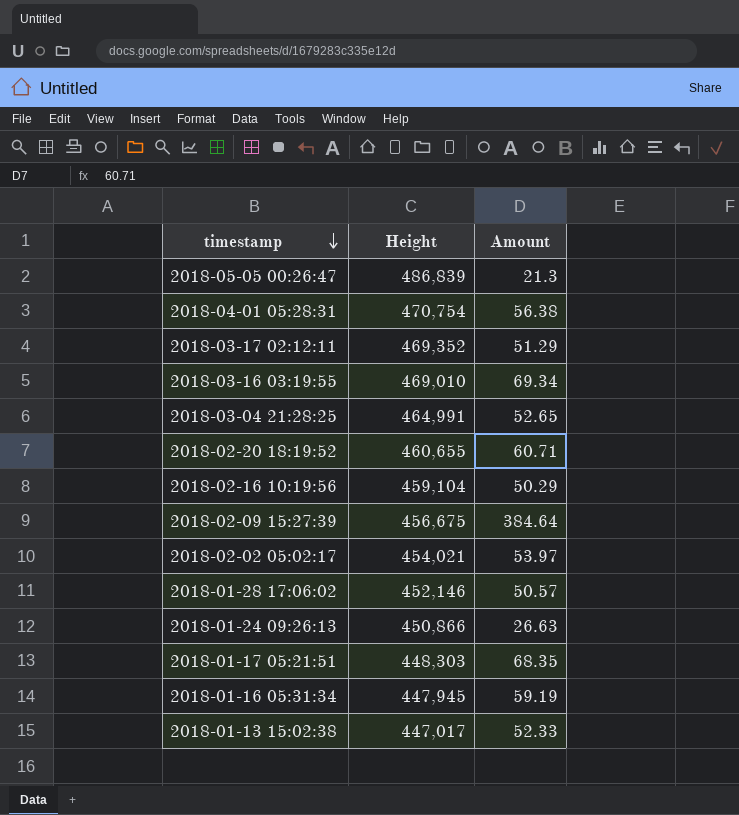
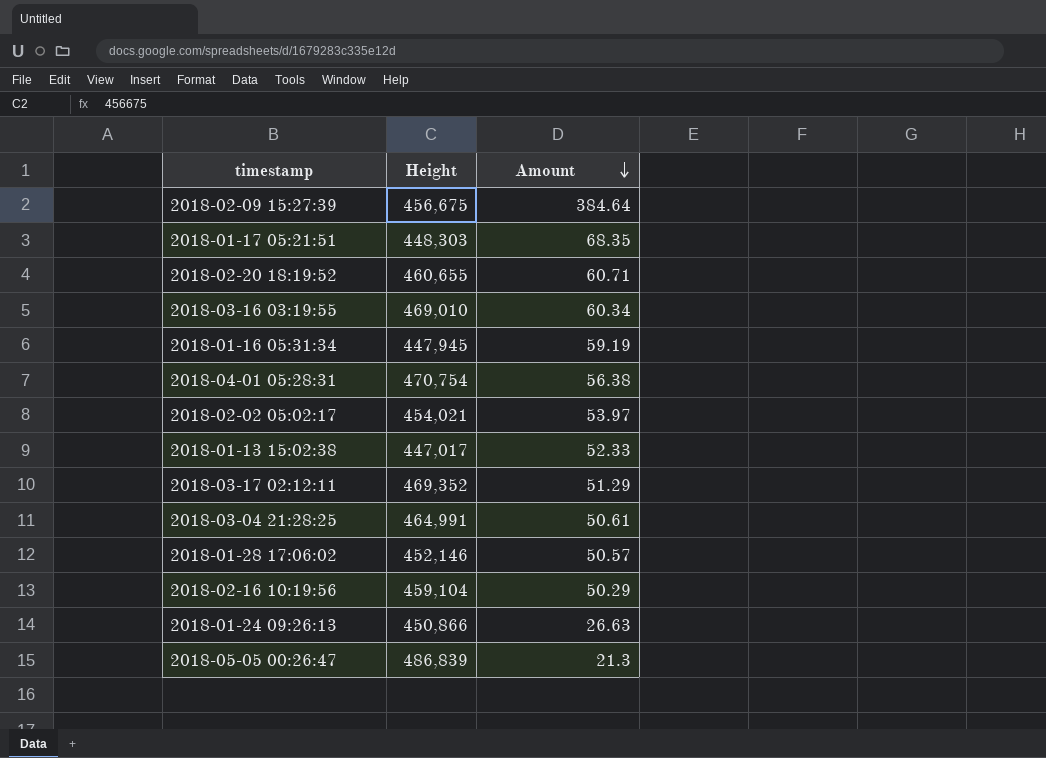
row order: timestamp descending -> Amount descending
2018-03-16 03:19:55 | Amount: 69.34 -> 60.34
2018-03-04 21:28:25 | Amount: 52.65 -> 50.61

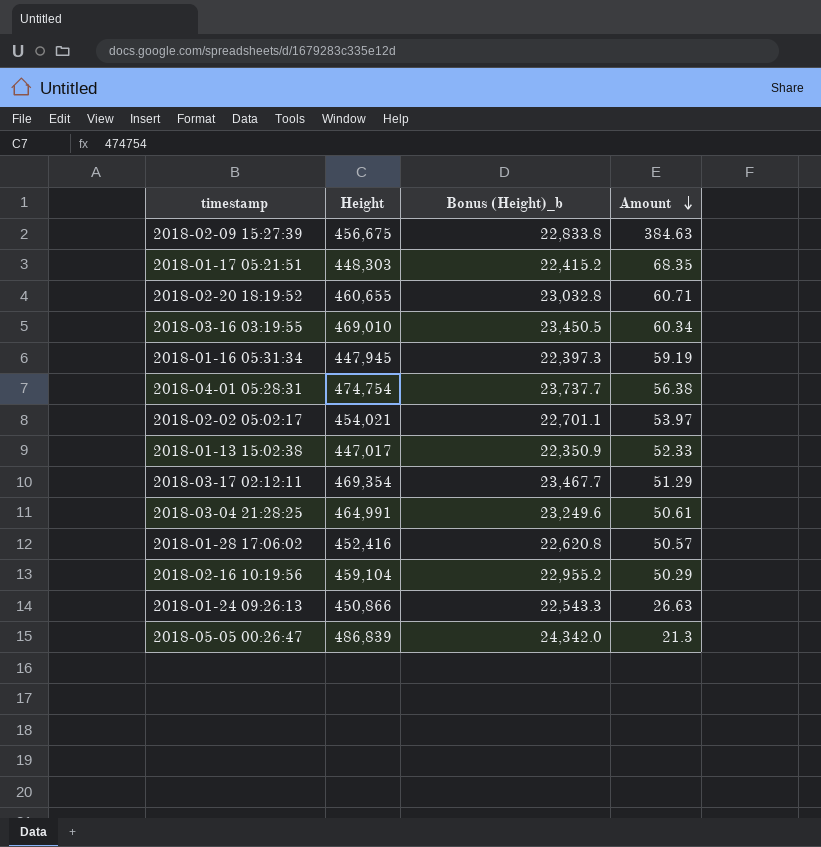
column Bonus (Height)_b | formula: none -> [Height] * 0.05
2018-02-09 15:27:39 | Amount: 384.64 -> 384.63
2018-04-01 05:28:31 | Height: 470,754 -> 474,754
2018-03-17 02:12:11 | Height: 469,352 -> 469,354
2018-01-28 17:06:02 | Height: 452,146 -> 452,416

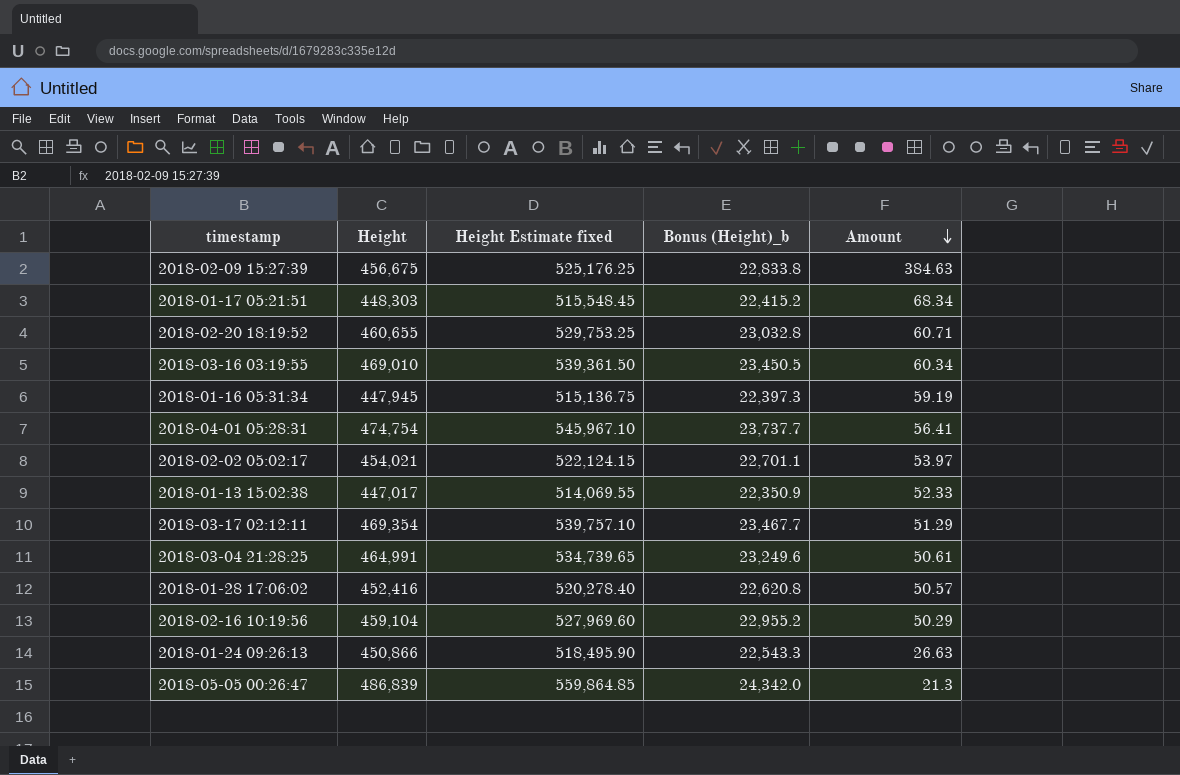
column Height Estimate fixed | formula: none -> [Height] * 1.15
2018-01-17 05:21:51 | Amount: 68.35 -> 68.34
2018-04-01 05:28:31 | Amount: 56.38 -> 56.41

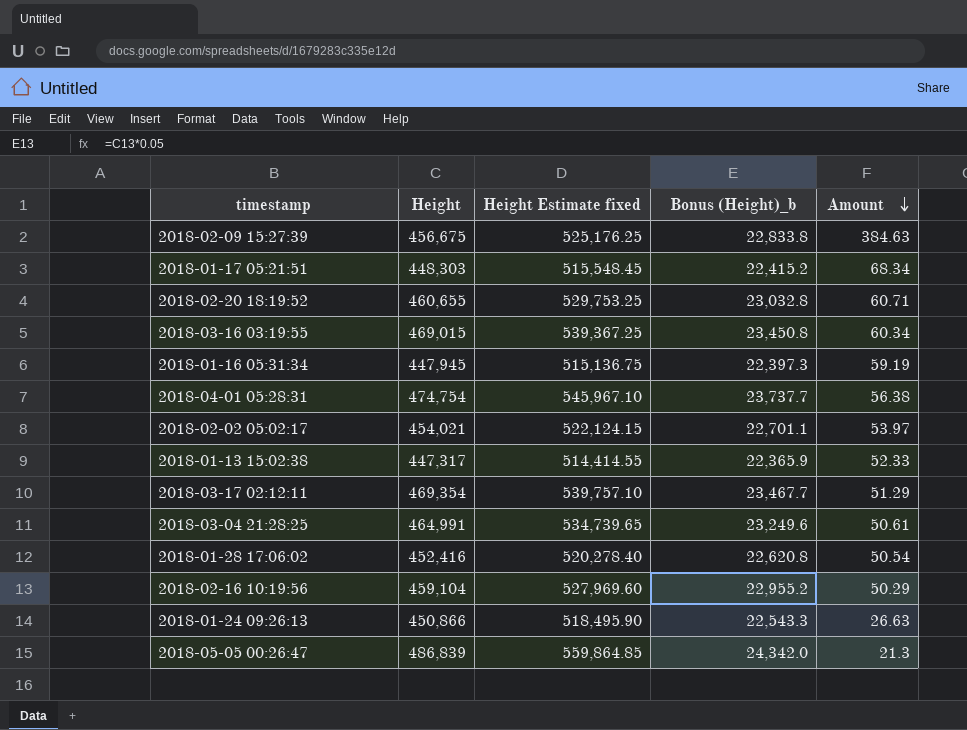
2018-03-16 03:19:55 | Height: 469,010 -> 469,015
2018-03-16 03:19:55 | Height Estimate fixed: 539,361.50 -> 539,367.25
2018-03-16 03:19:55 | Bonus (Height)_b: 23,450.5 -> 23,450.8
2018-04-01 05:28:31 | Amount: 56.41 -> 56.38
2018-01-13 15:02:38 | Height: 447,017 -> 447,317
2018-01-13 15:02:38 | Height Estimate fixed: 514,069.55 -> 514,414.55
2018-01-13 15:02:38 | Bonus (Height)_b: 22,350.9 -> 22,365.9
2018-01-28 17:06:02 | Amount: 50.57 -> 50.54

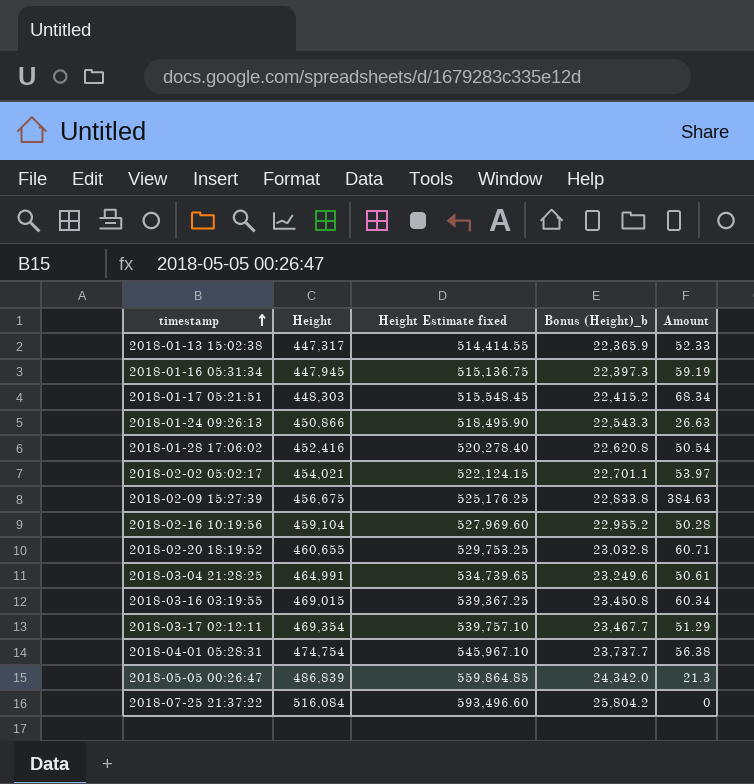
row order: Amount descending -> timestamp ascending
2018-02-16 10:19:56 | Amount: 50.29 -> 50.28
row 2018-07-25 21:37:22: none -> 516,084 | 593,496.60 | 25,804.2 | 0

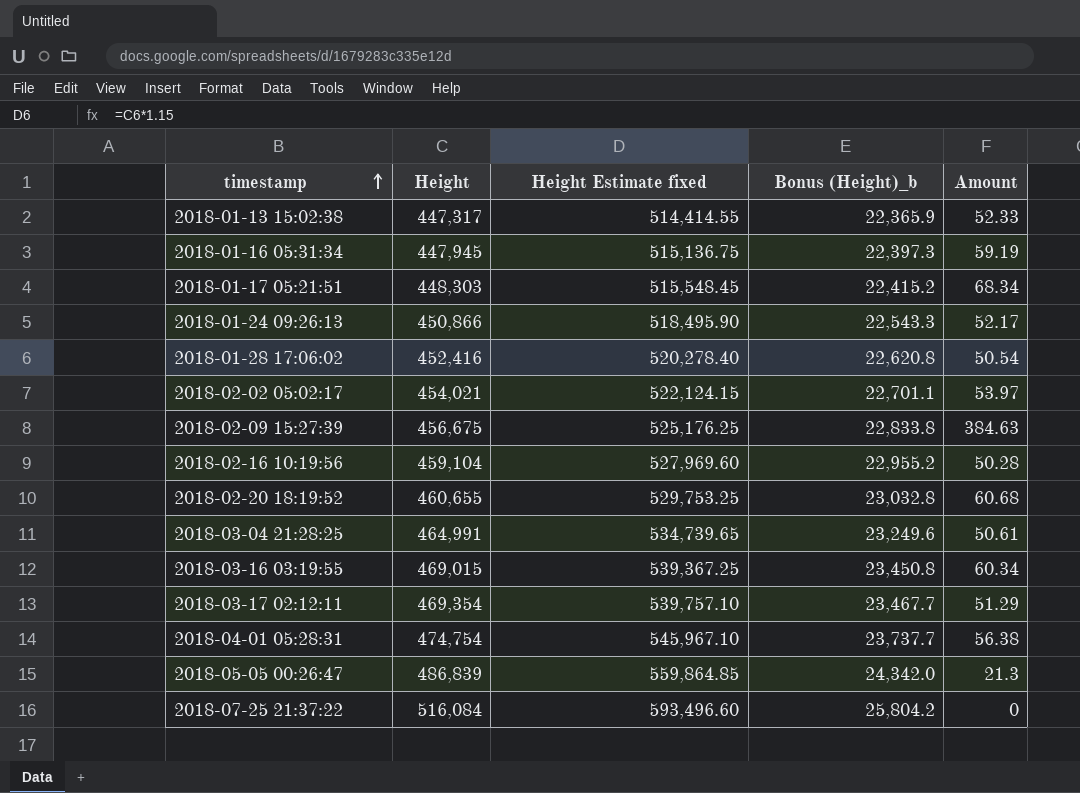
2018-01-24 09:26:13 | Amount: 26.63 -> 52.17
2018-02-20 18:19:52 | Amount: 60.71 -> 60.68

